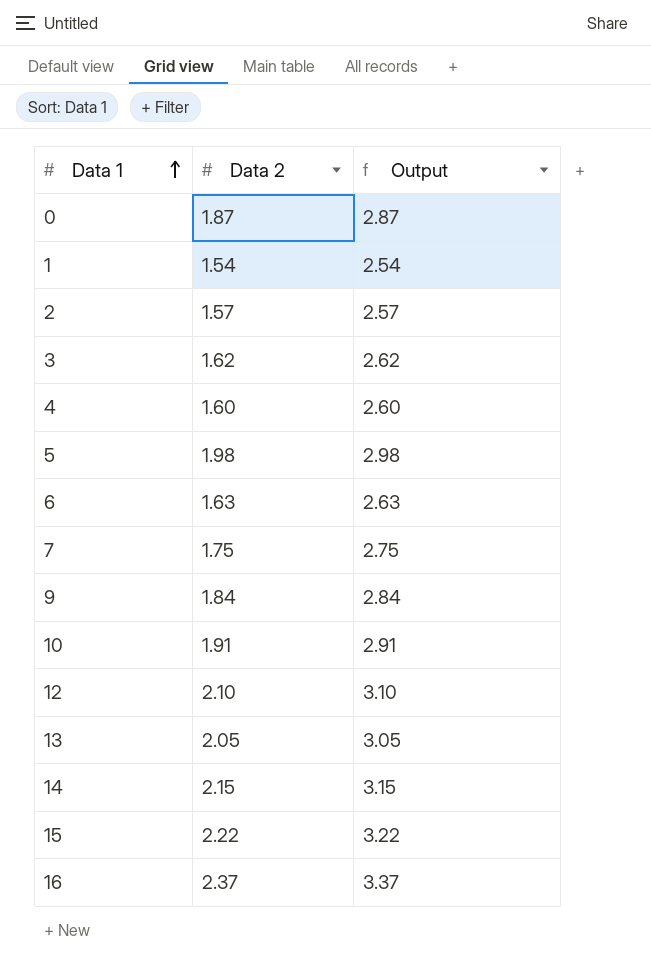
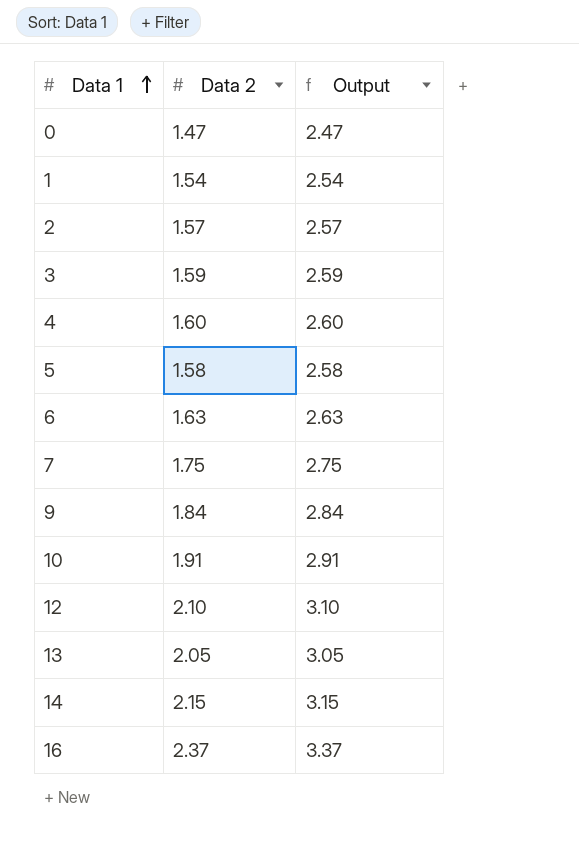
row 15: 2.22 | 3.22 -> none
0 | Data 2: 1.87 -> 1.47
0 | Output: 2.87 -> 2.47
3 | Data 2: 1.62 -> 1.59
3 | Output: 2.62 -> 2.59
5 | Data 2: 1.98 -> 1.58
5 | Output: 2.98 -> 2.58

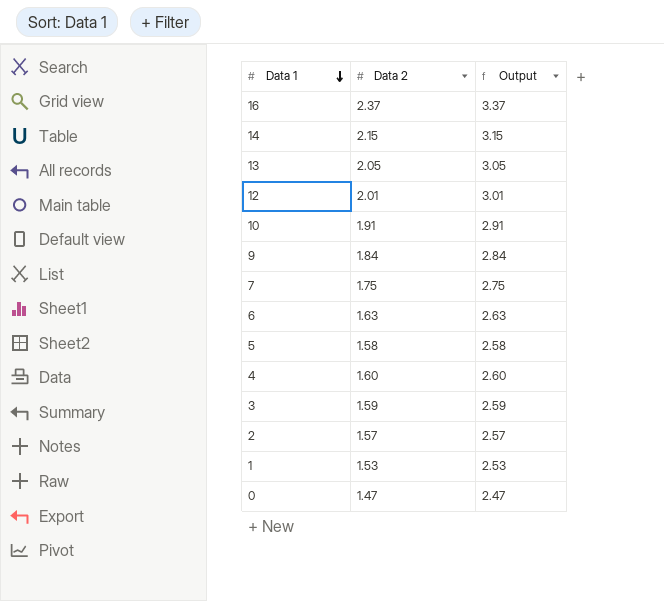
row order: Data 1 ascending -> Data 1 descending
12 | Data 2: 2.10 -> 2.01
12 | Output: 3.10 -> 3.01
1 | Data 2: 1.54 -> 1.53
1 | Output: 2.54 -> 2.53

